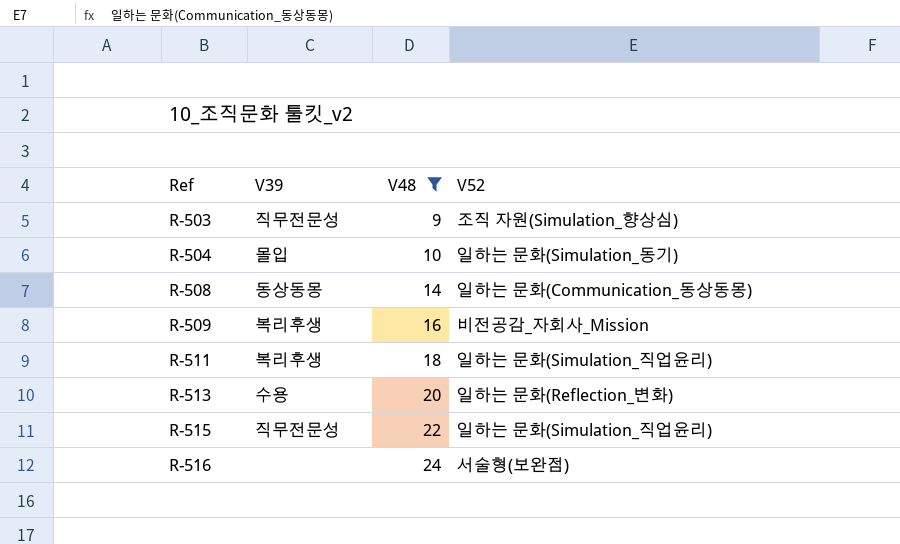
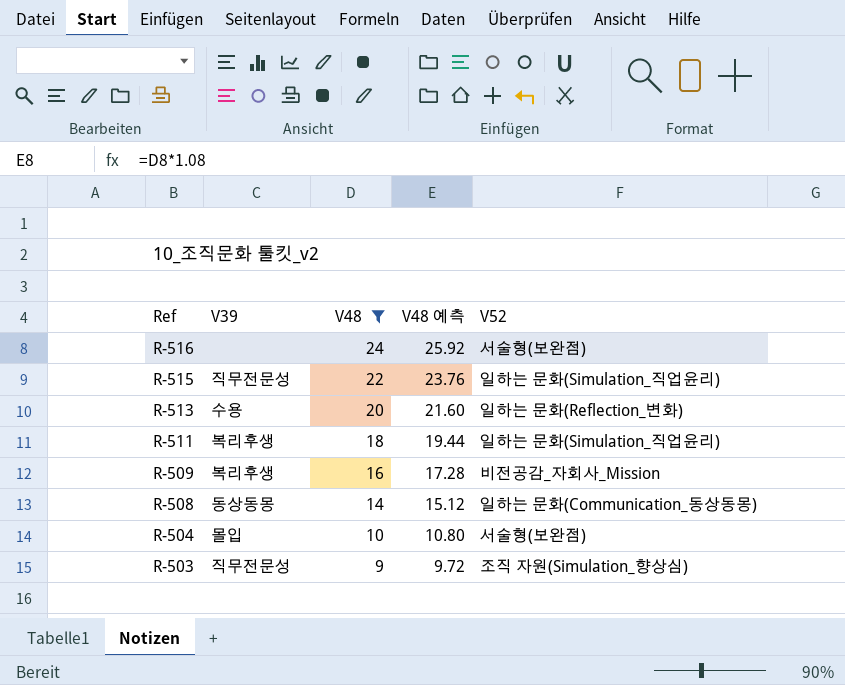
row order: Ref ascending -> Ref descending
column V48 예측 | formula: none -> [V48] * 1.08
R-504 | V52: 일하는 문화(Simulation_동기) -> 서술형(보완점)

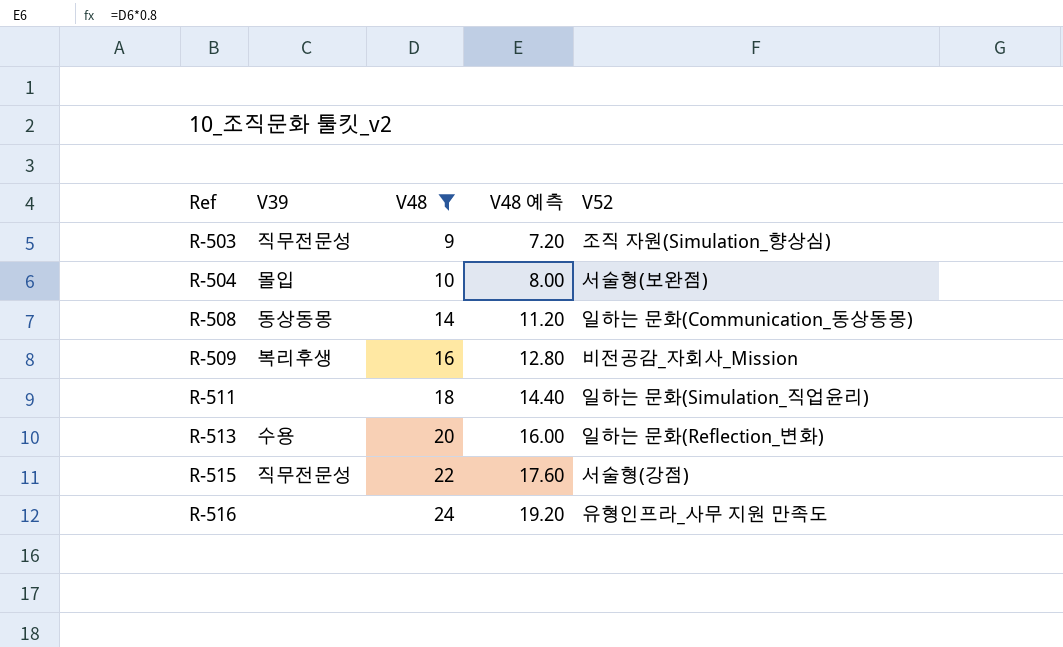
row order: Ref descending -> Ref ascending
column V48 예측 | formula: [V48] * 1.08 -> [V48] * 0.8
R-511 | V39: 복리후생 -> none
R-515 | V52: 일하는 문화(Simulation_직업윤리) -> 서술형(강점)
R-516 | V52: 서술형(보완점) -> 유형인프라_사무 지원 만족도

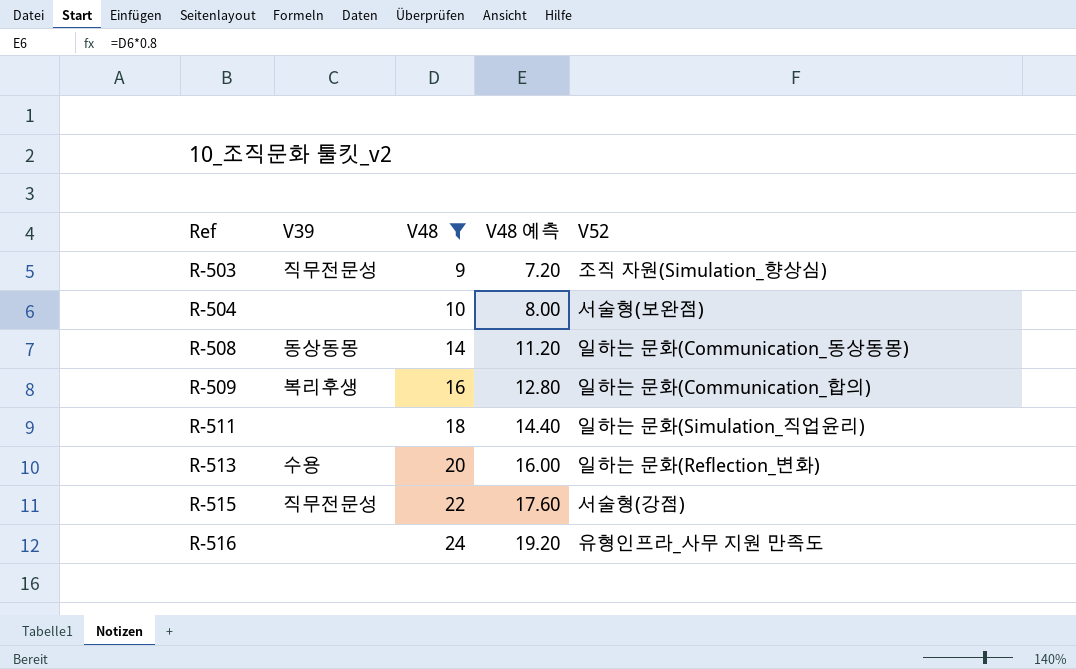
R-504 | V39: 몰입 -> none
R-509 | V52: 비전공감_자회사_Mission -> 일하는 문화(Communication_합의)

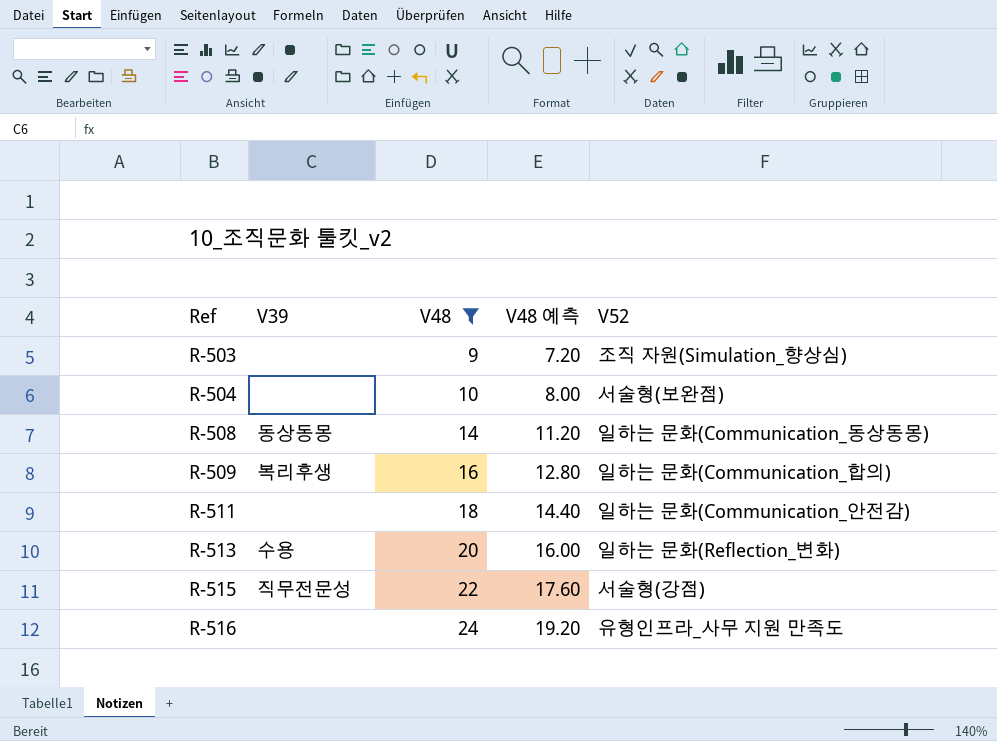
R-503 | V39: 직무전문성 -> none
R-511 | V52: 일하는 문화(Simulation_직업윤리) -> 일하는 문화(Communication_안전감)

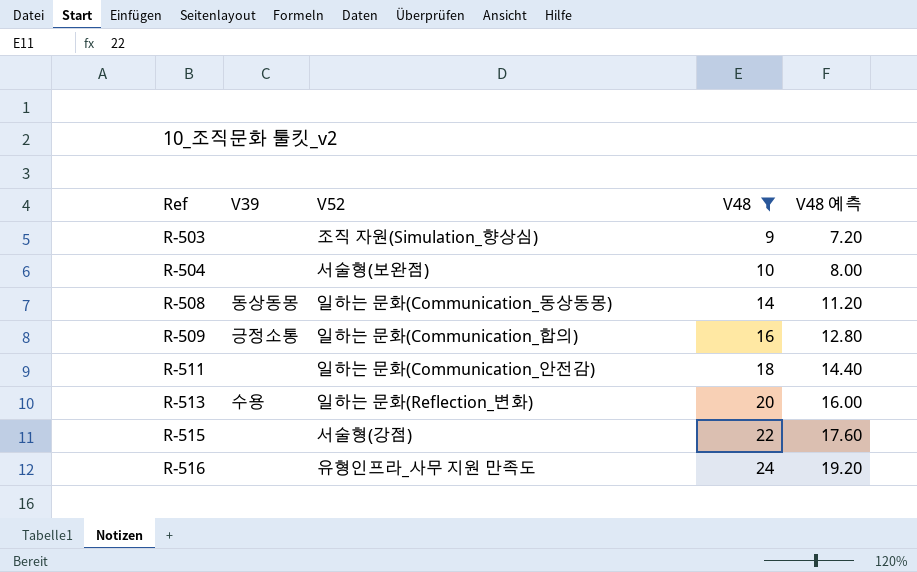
column V52 | position: 5 -> 3
R-509 | V39: 복리후생 -> 긍정소통
R-515 | V39: 직무전문성 -> none

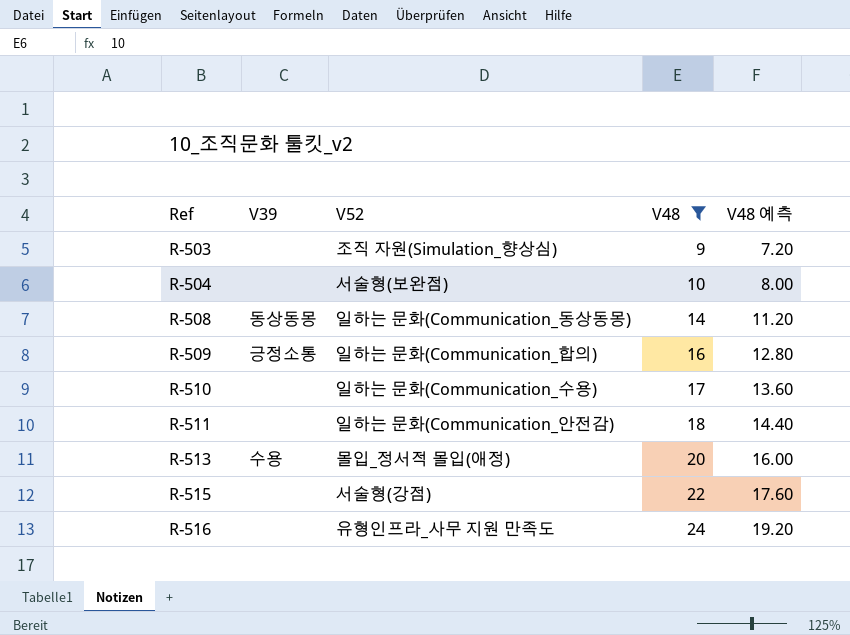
row R-510: none -> none | 일하는 문화(Communication_수용) | 17 | 13.60
R-513 | V52: 일하는 문화(Reflection_변화) -> 몰입_정서적 몰입(애정)

